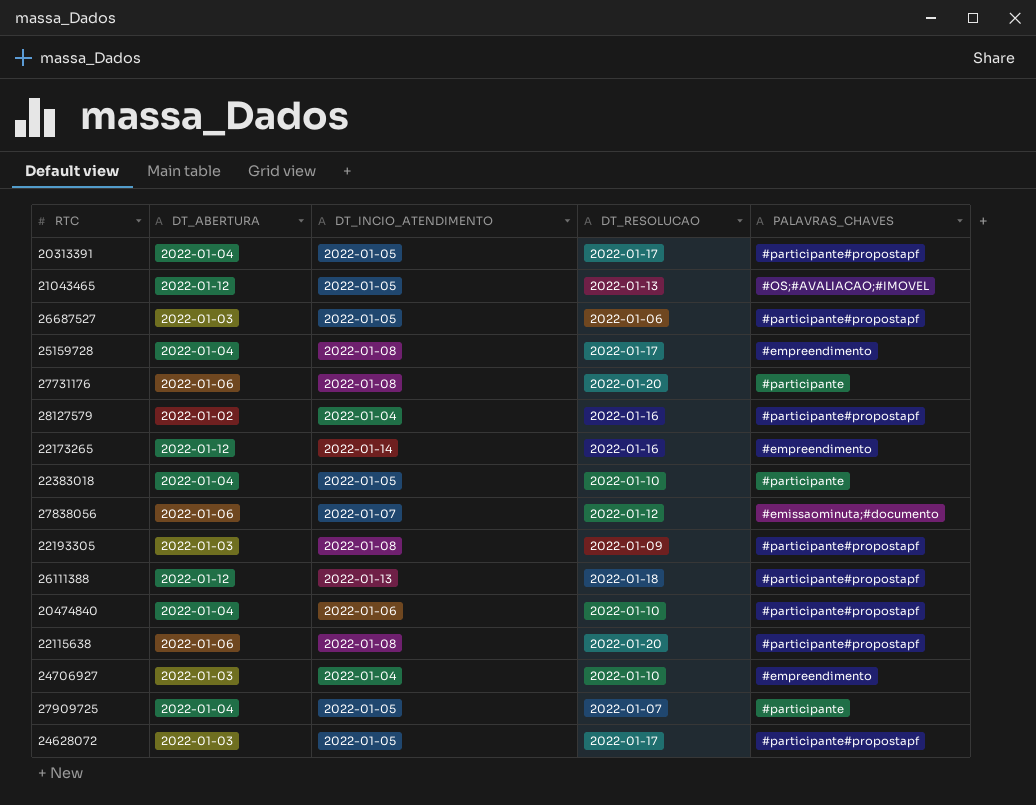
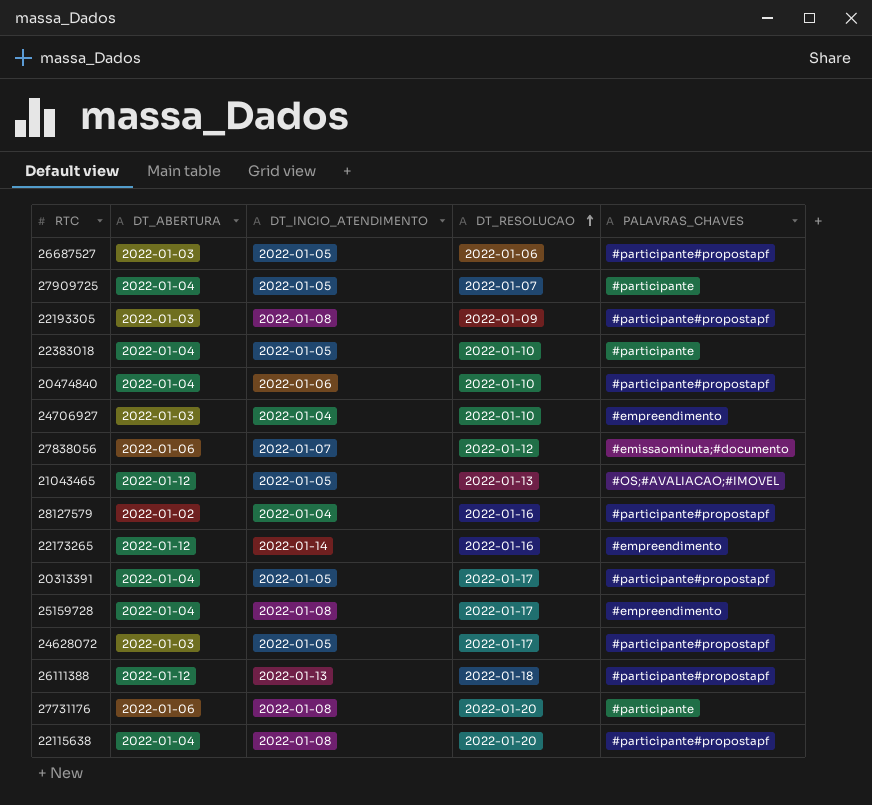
row order: none -> DT_RESOLUCAO ascending
22115638 | DT_ABERTURA: 2022-01-06 -> 2022-01-04

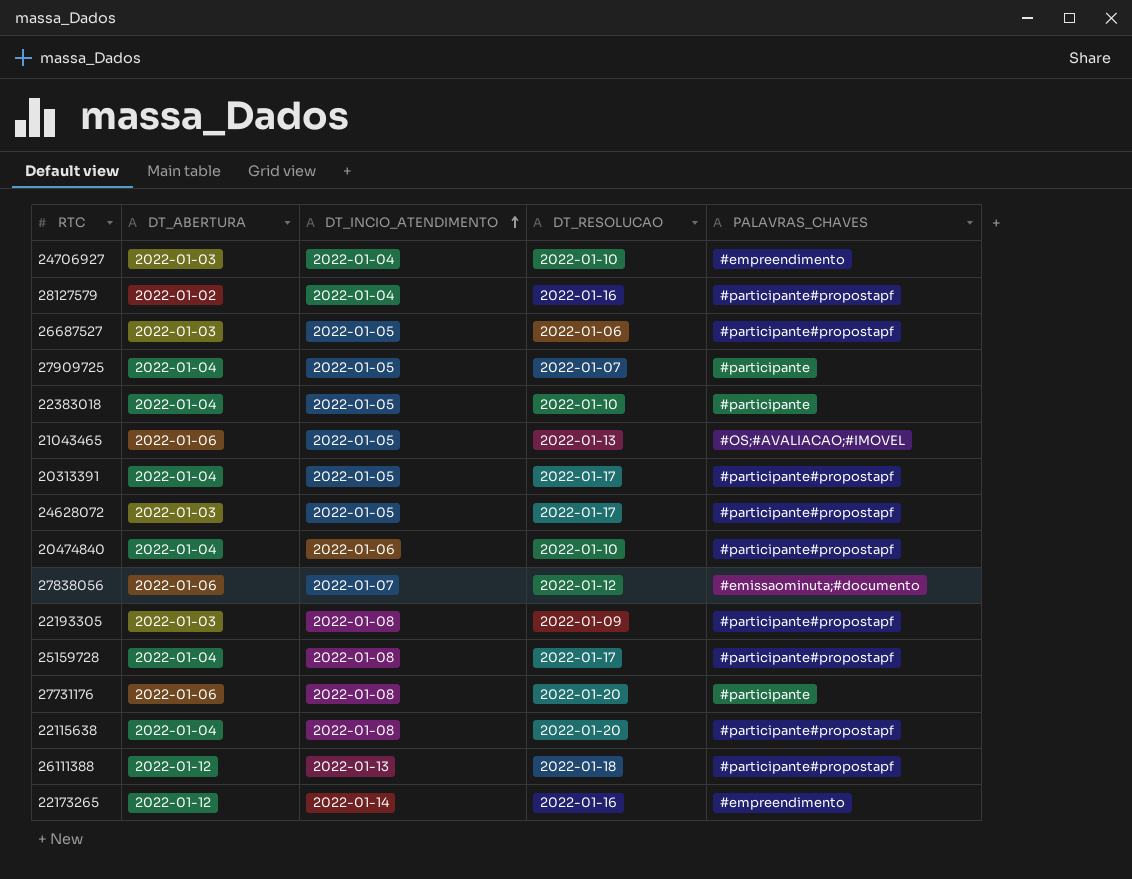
row order: DT_RESOLUCAO ascending -> DT_INCIO_ATENDIMENTO ascending
21043465 | DT_ABERTURA: 2022-01-12 -> 2022-01-06
25159728 | PALAVRAS_CHAVES: #empreendimento -> #participante#propostapf

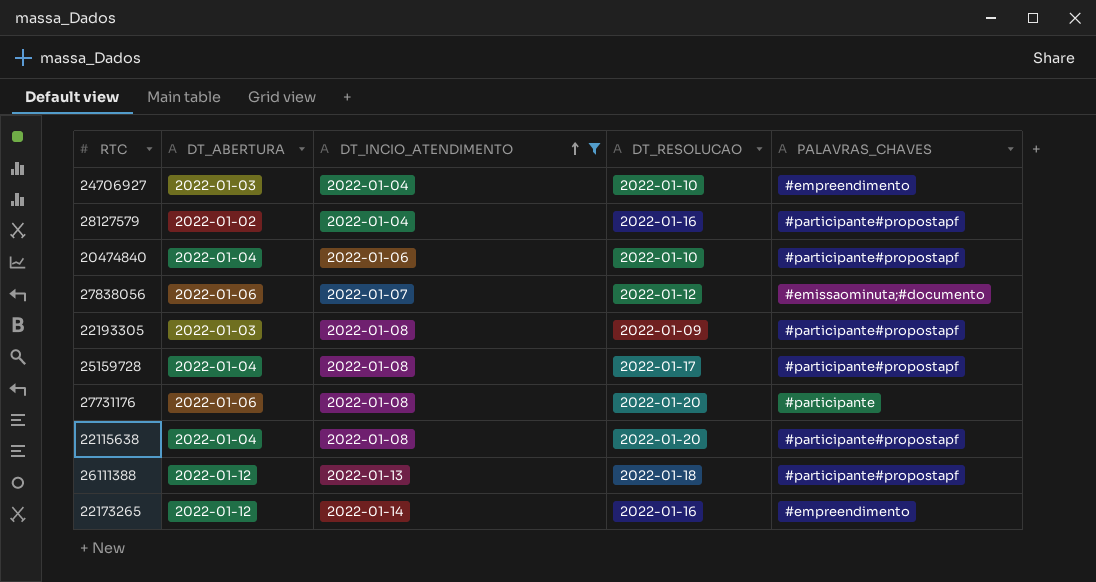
filter: none -> DT_INCIO_ATENDIMENTO != 2022-01-05

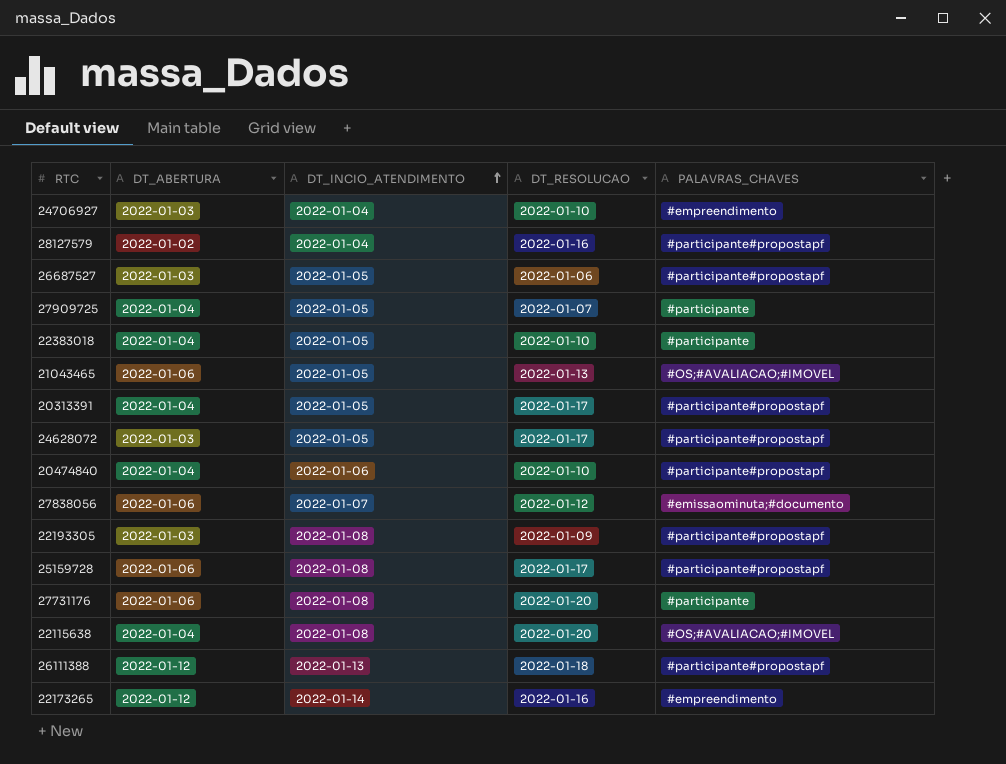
filter: DT_INCIO_ATENDIMENTO != 2022-01-05 -> none
25159728 | DT_ABERTURA: 2022-01-04 -> 2022-01-06
22115638 | PALAVRAS_CHAVES: #participante#propostapf -> #OS;#AVALIACAO;#IMOVEL

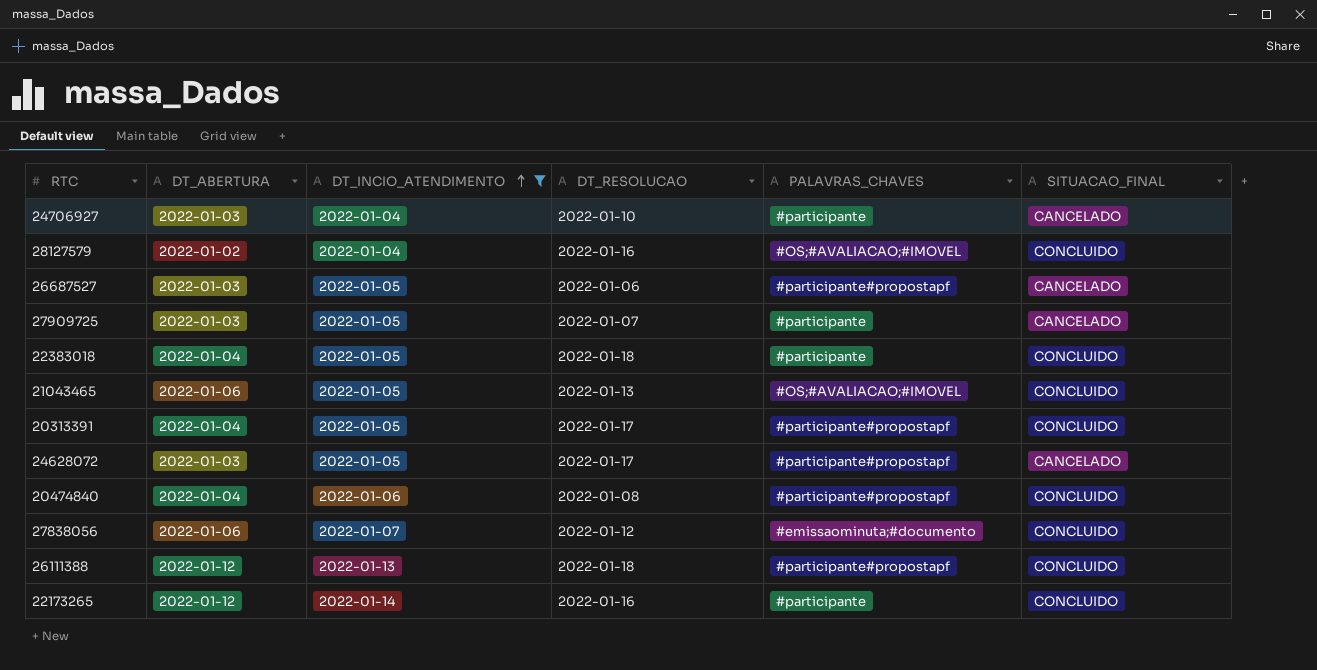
filter: none -> DT_INCIO_ATENDIMENTO != 2022-01-08
column SITUACAO_FINAL | position: none -> 6
24706927 | PALAVRAS_CHAVES: #empreendimento -> #participante
28127579 | PALAVRAS_CHAVES: #participante#propostapf -> #OS;#AVALIACAO;#IMOVEL
27909725 | DT_ABERTURA: 2022-01-04 -> 2022-01-03
22383018 | DT_RESOLUCAO: 2022-01-10 -> 2022-01-18
20474840 | DT_RESOLUCAO: 2022-01-10 -> 2022-01-08
22173265 | PALAVRAS_CHAVES: #empreendimento -> #participante

